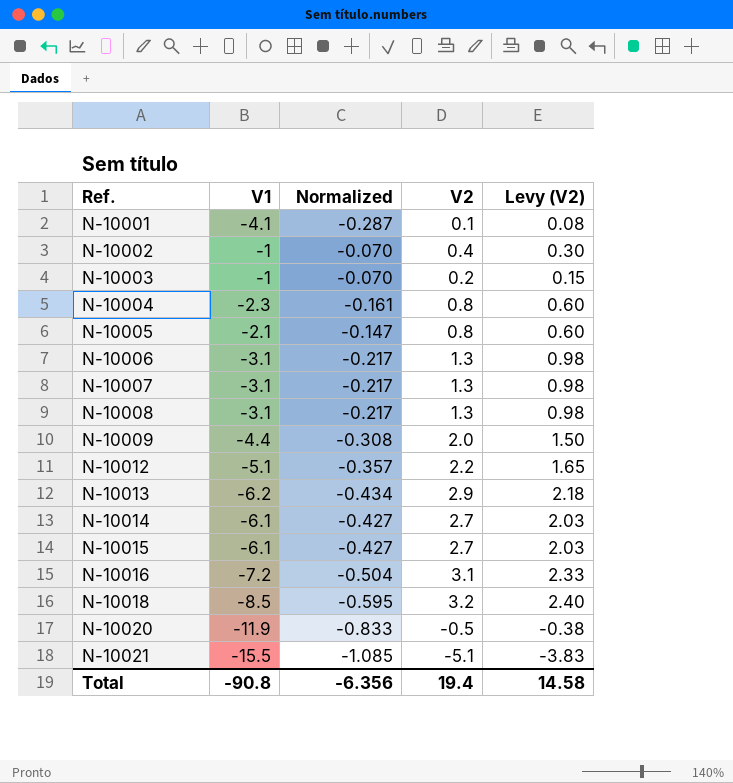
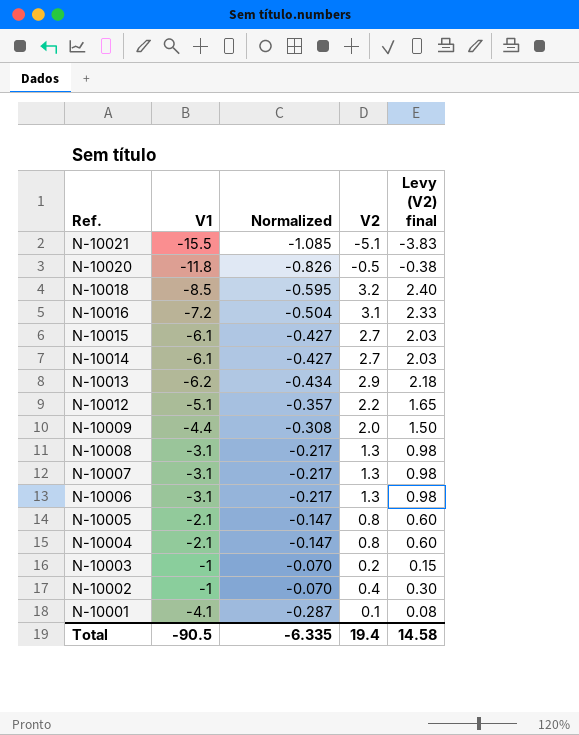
row order: Ref. ascending -> Ref. descending
column name: Levy (V2) -> Levy (V2) final
N-10020 | V1: -11.9 -> -11.8
N-10020 | Normalized: -0.833 -> -0.826
N-10004 | V1: -2.3 -> -2.1
N-10004 | Normalized: -0.161 -> -0.147
Total | V1: -90.8 -> -90.5
Total | Normalized: -6.356 -> -6.335

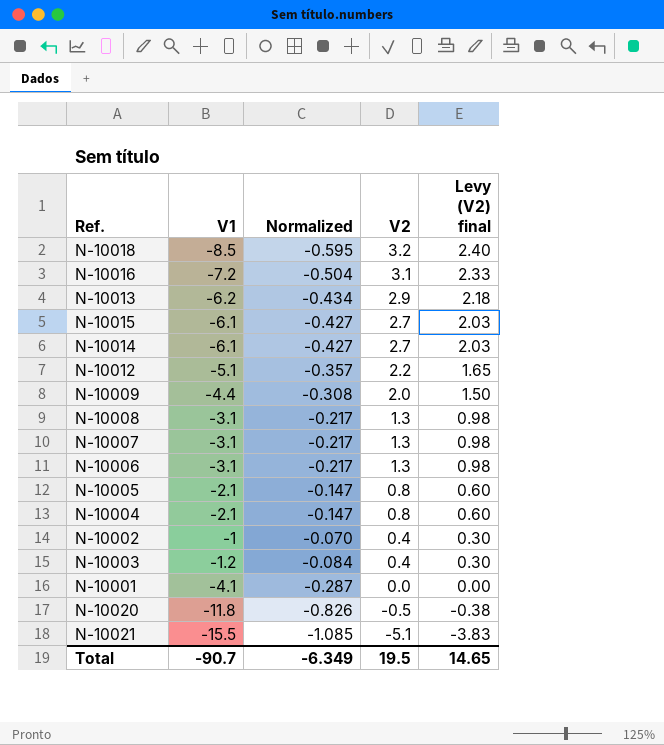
row order: Ref. descending -> V2 descending
N-10003 | V1: -1 -> -1.2
N-10003 | Normalized: -0.070 -> -0.084
N-10003 | V2: 0.2 -> 0.4
N-10003 | Levy (V2) final: 0.15 -> 0.30
N-10001 | V2: 0.1 -> 0.0
N-10001 | Levy (V2) final: 0.08 -> 0.00
Total | V1: -90.5 -> -90.7
Total | Normalized: -6.335 -> -6.349
Total | V2: 19.4 -> 19.5
Total | Levy (V2) final: 14.58 -> 14.65

